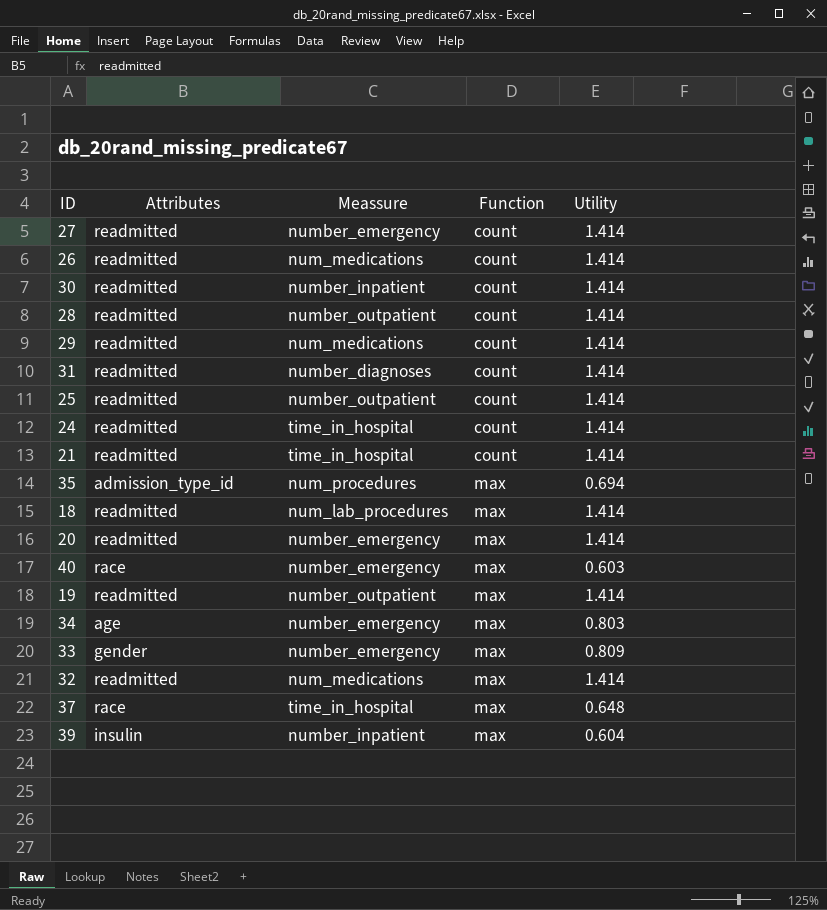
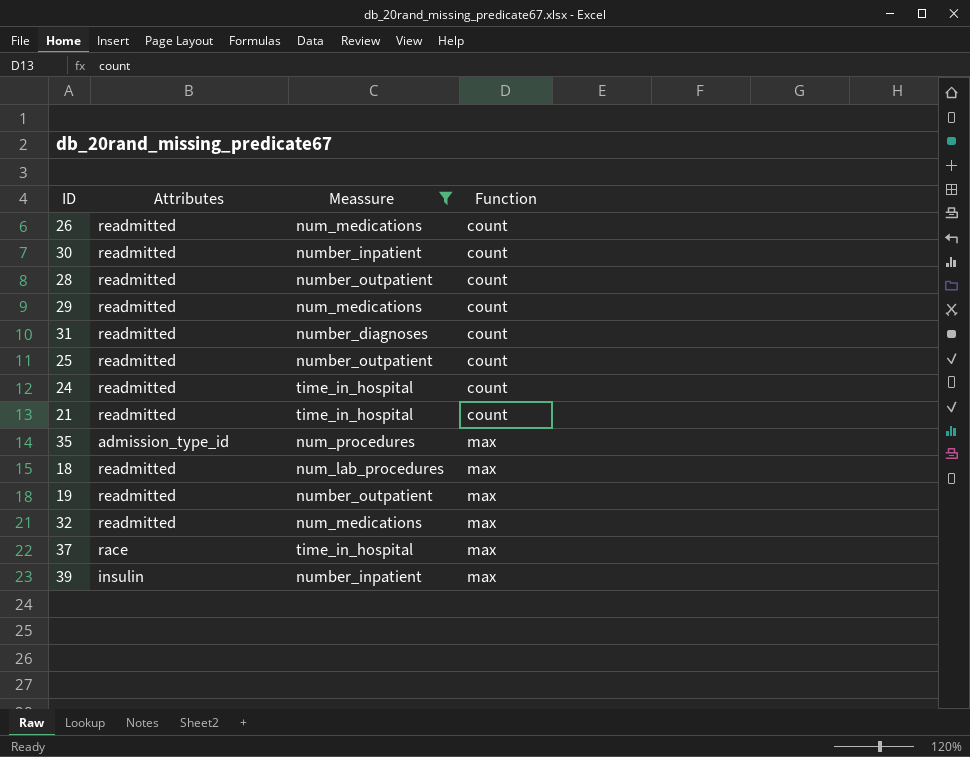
filter: none -> Meassure != number_emergency
column Utility | position: 5 -> none

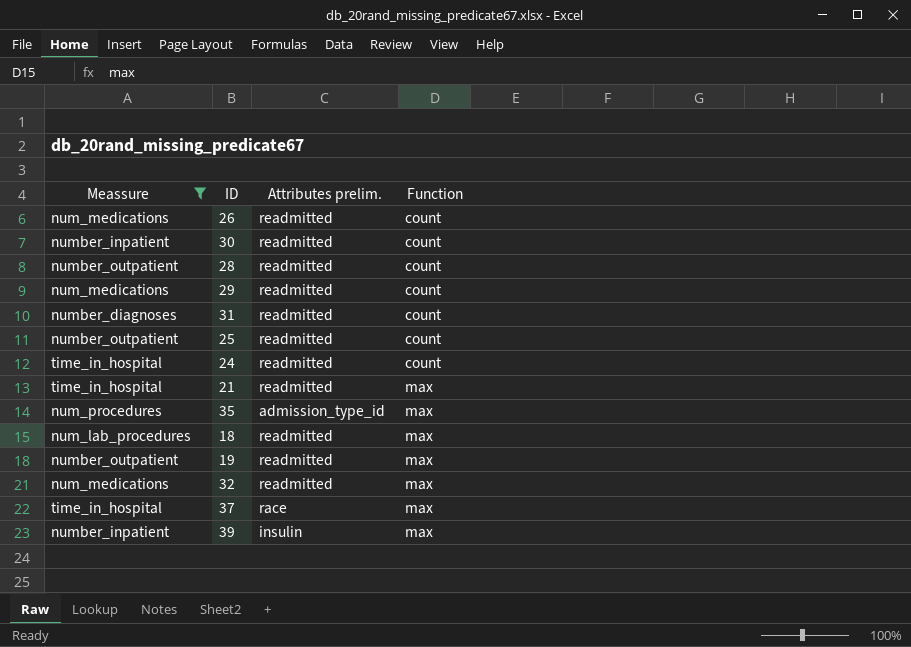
column Meassure | position: 3 -> 1
column name: Attributes -> Attributes prelim.
21 | Function: count -> max

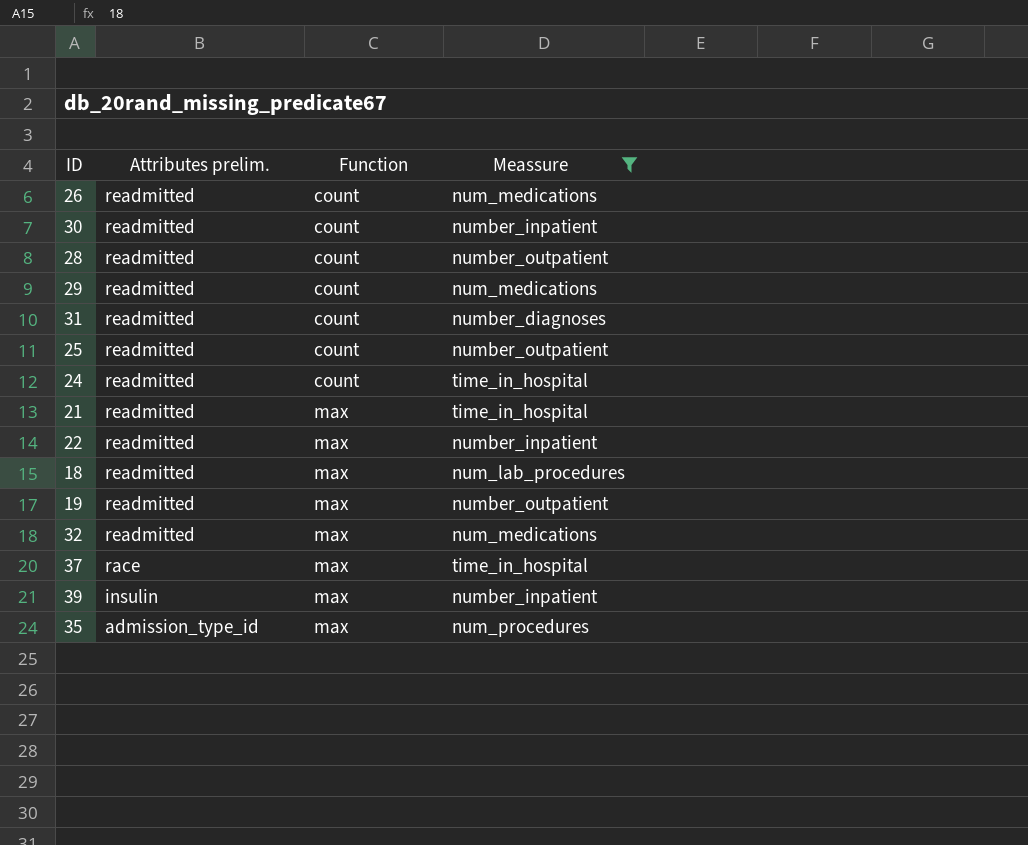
row order: Function ascending -> Attributes prelim. descending
column Meassure | position: 1 -> 4
row 22: none -> readmitted | max | number_inpatient

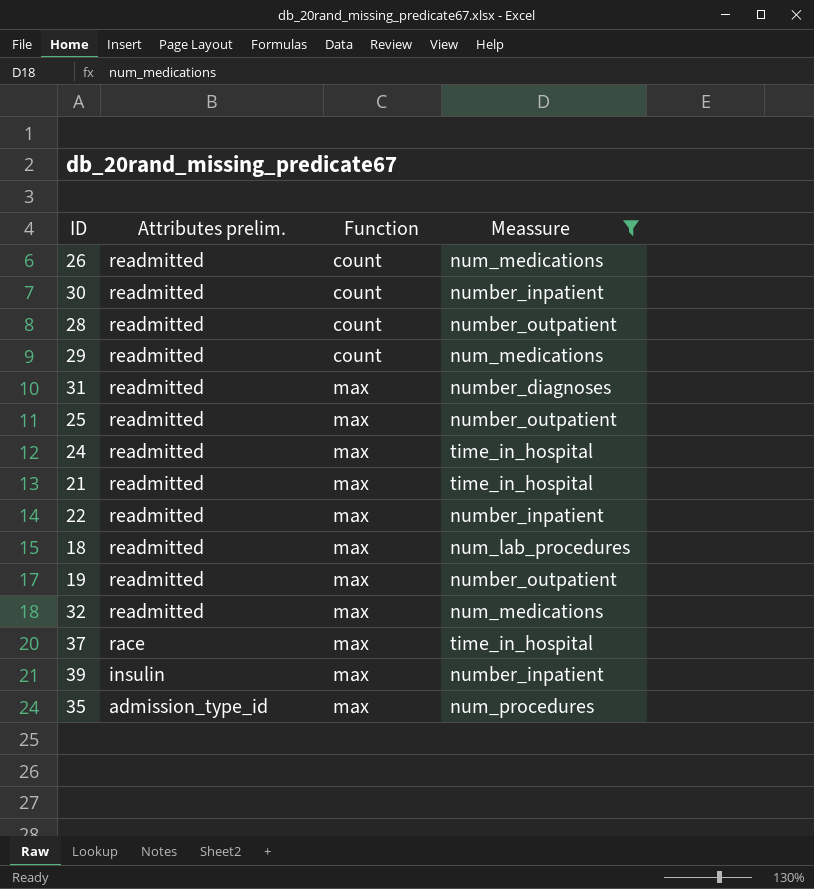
31 | Function: count -> max
25 | Function: count -> max
24 | Function: count -> max

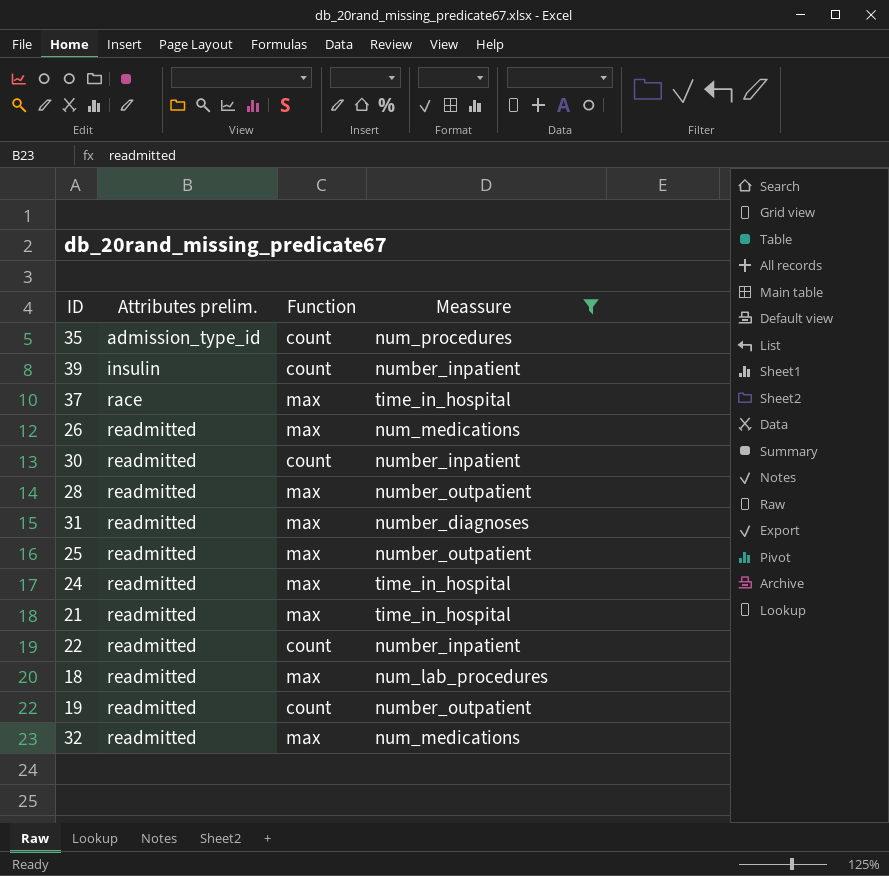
row order: Attributes prelim. descending -> Attributes prelim. ascending
row 29: readmitted | count | num_medications -> none
35 | Function: max -> count
39 | Function: max -> count
26 | Function: count -> max
28 | Function: count -> max
22 | Function: max -> count
19 | Function: max -> count

